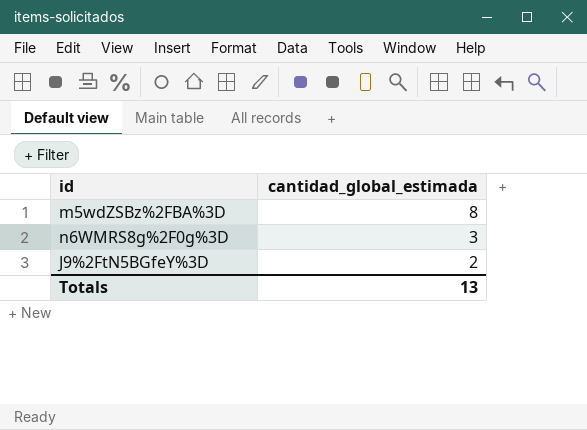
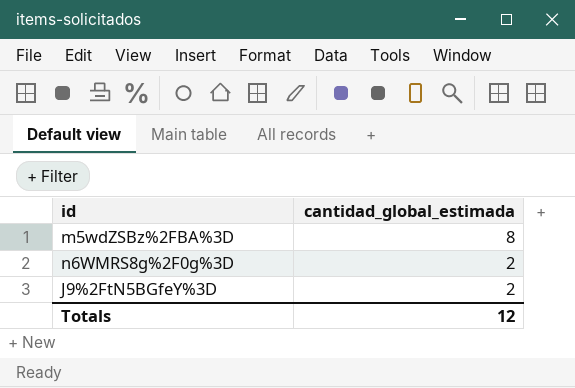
n6WMRS8g%2F0g%3D | cantidad_global_estimada: 3 -> 2
Totals | cantidad_global_estimada: 13 -> 12

